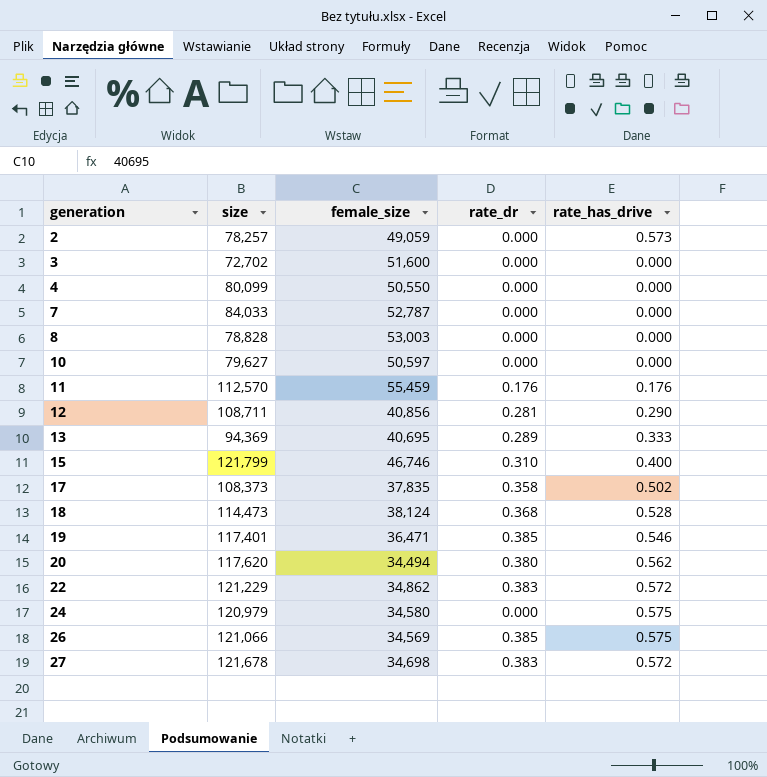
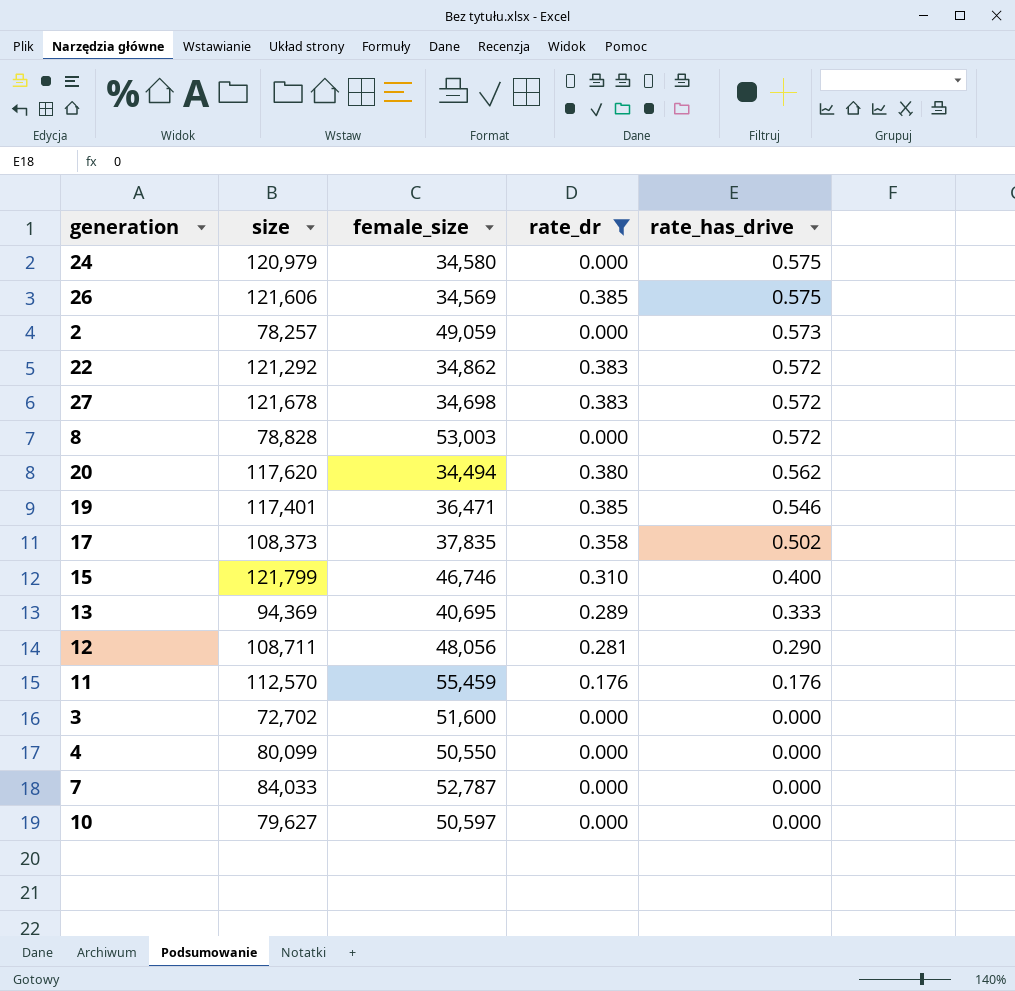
filter: none -> rate_dr != 0.368
row order: generation ascending -> rate_has_drive descending
26 | size: 121,066 -> 121,606
22 | size: 121,229 -> 121,292
8 | rate_has_drive: 0.000 -> 0.572
12 | female_size: 40,856 -> 48,056

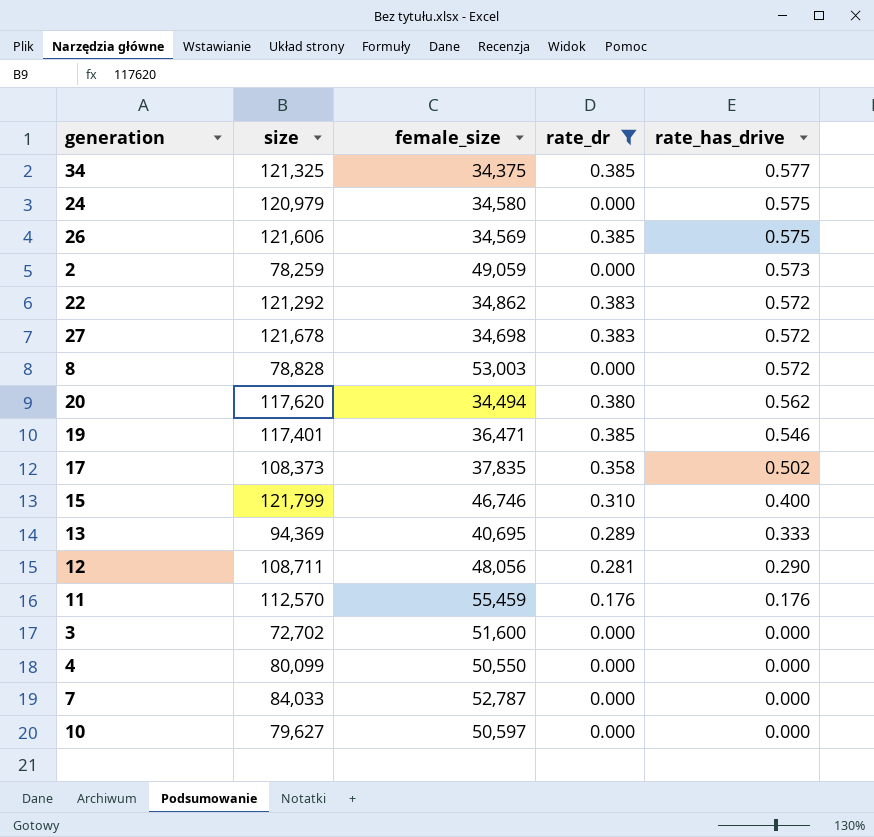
row 34: none -> 121,325 | 34,375 | 0.385 | 0.577
2 | size: 78,257 -> 78,259

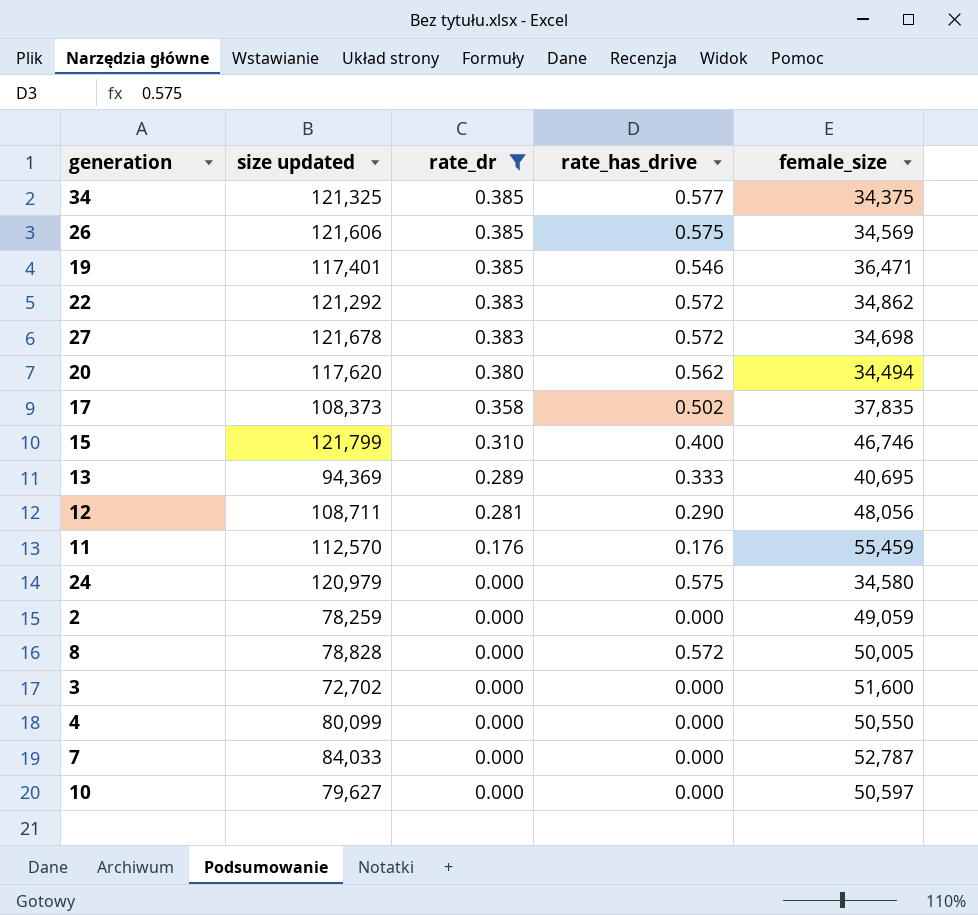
row order: rate_has_drive descending -> rate_dr descending
column name: size -> size updated
column female_size | position: 3 -> 5
2 | rate_has_drive: 0.573 -> 0.000
8 | female_size: 53,003 -> 50,005

